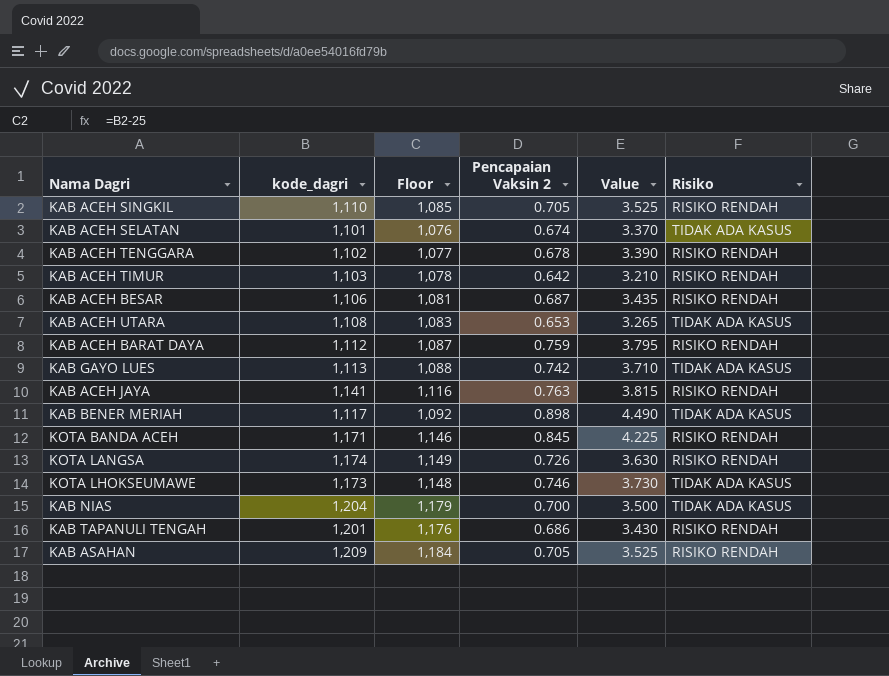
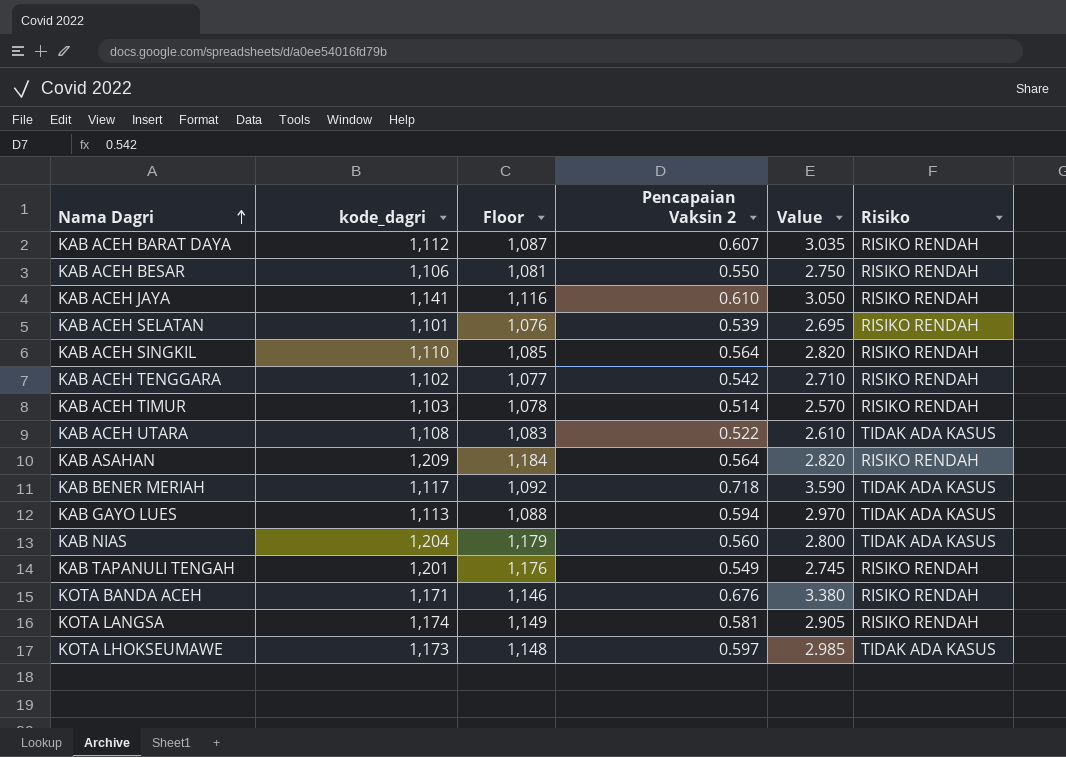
row order: none -> Nama Dagri ascending
KAB ACEH BARAT DAYA | Pencapaian Vaksin 2: 0.759 -> 0.607
KAB ACEH BARAT DAYA | Value: 3.795 -> 3.035
KAB ACEH BESAR | Pencapaian Vaksin 2: 0.687 -> 0.550
KAB ACEH BESAR | Value: 3.435 -> 2.750
KAB ACEH JAYA | Pencapaian Vaksin 2: 0.763 -> 0.610
KAB ACEH JAYA | Value: 3.815 -> 3.050
KAB ACEH SELATAN | Pencapaian Vaksin 2: 0.674 -> 0.539
KAB ACEH SELATAN | Value: 3.370 -> 2.695
KAB ACEH SELATAN | Risiko: TIDAK ADA KASUS -> RISIKO RENDAH
KAB ACEH SINGKIL | Pencapaian Vaksin 2: 0.705 -> 0.564
KAB ACEH SINGKIL | Value: 3.525 -> 2.820
KAB ACEH TENGGARA | Pencapaian Vaksin 2: 0.678 -> 0.542
KAB ACEH TENGGARA | Value: 3.390 -> 2.710
KAB ACEH TIMUR | Pencapaian Vaksin 2: 0.642 -> 0.514
KAB ACEH TIMUR | Value: 3.210 -> 2.570
KAB ACEH UTARA | Pencapaian Vaksin 2: 0.653 -> 0.522
KAB ACEH UTARA | Value: 3.265 -> 2.610
KAB ASAHAN | Pencapaian Vaksin 2: 0.705 -> 0.564
KAB ASAHAN | Value: 3.525 -> 2.820
KAB BENER MERIAH | Pencapaian Vaksin 2: 0.898 -> 0.718
KAB BENER MERIAH | Value: 4.490 -> 3.590
KAB GAYO LUES | Pencapaian Vaksin 2: 0.742 -> 0.594
KAB GAYO LUES | Value: 3.710 -> 2.970
KAB NIAS | Pencapaian Vaksin 2: 0.700 -> 0.560
KAB NIAS | Value: 3.500 -> 2.800
KAB TAPANULI TENGAH | Pencapaian Vaksin 2: 0.686 -> 0.549
KAB TAPANULI TENGAH | Value: 3.430 -> 2.745
KOTA BANDA ACEH | Pencapaian Vaksin 2: 0.845 -> 0.676
KOTA BANDA ACEH | Value: 4.225 -> 3.380
KOTA LANGSA | Pencapaian Vaksin 2: 0.726 -> 0.581
KOTA LANGSA | Value: 3.630 -> 2.905
KOTA LHOKSEUMAWE | Pencapaian Vaksin 2: 0.746 -> 0.597
KOTA LHOKSEUMAWE | Value: 3.730 -> 2.985

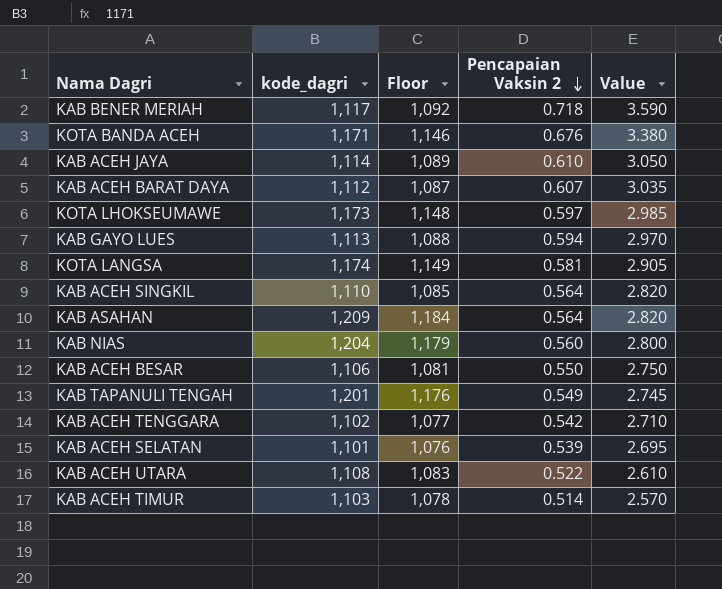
row order: Nama Dagri ascending -> Pencapaian Vaksin 2 descending
column Risiko | position: 6 -> none
KAB ACEH JAYA | kode_dagri: 1,141 -> 1,114
KAB ACEH JAYA | Floor: 1,116 -> 1,089

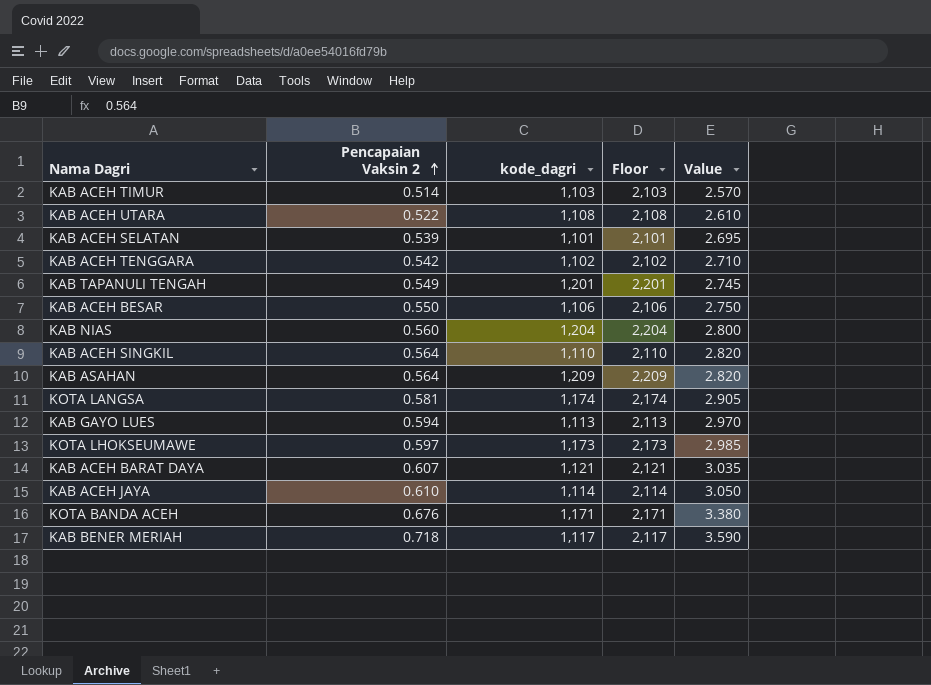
row order: Pencapaian Vaksin 2 descending -> Pencapaian Vaksin 2 ascending
column Pencapaian Vaksin 2 | position: 4 -> 2
column Floor | formula: [kode_dagri] - 25 -> [kode_dagri] + 1000
KAB ACEH BARAT DAYA | kode_dagri: 1,112 -> 1,121

